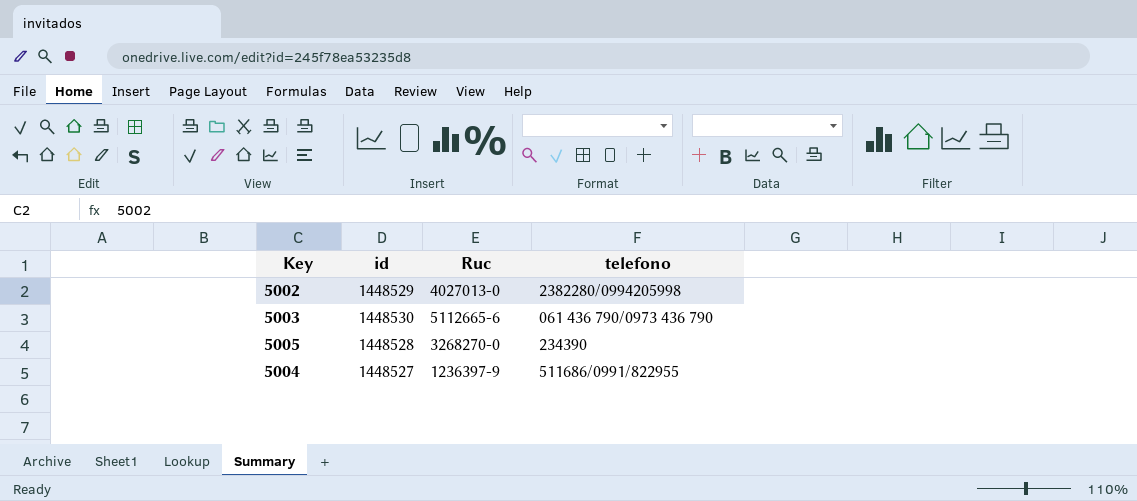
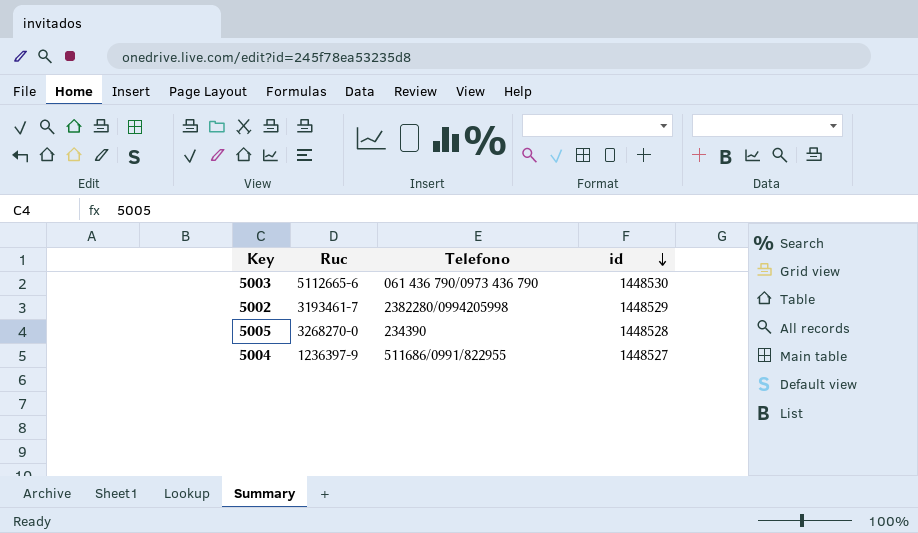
row order: none -> id descending
column name: telefono -> Telefono
column id | position: 2 -> 4
5002 | Ruc: 4027013-0 -> 3193461-7

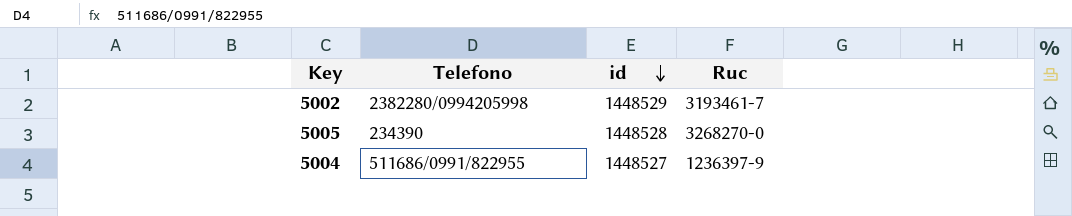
column Ruc | position: 2 -> 4
row 5003: 5112665-6 | 061 436 790/0973 436 790 | 1448530 -> none

